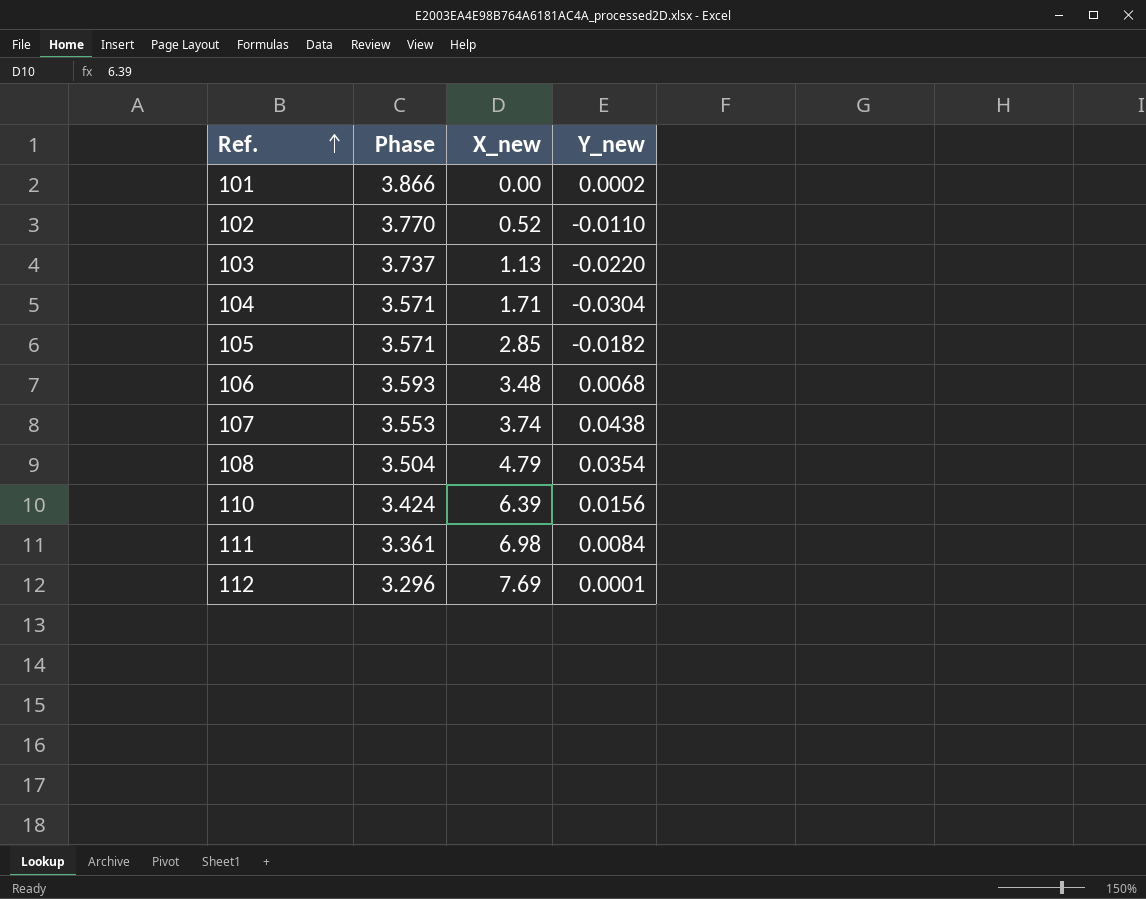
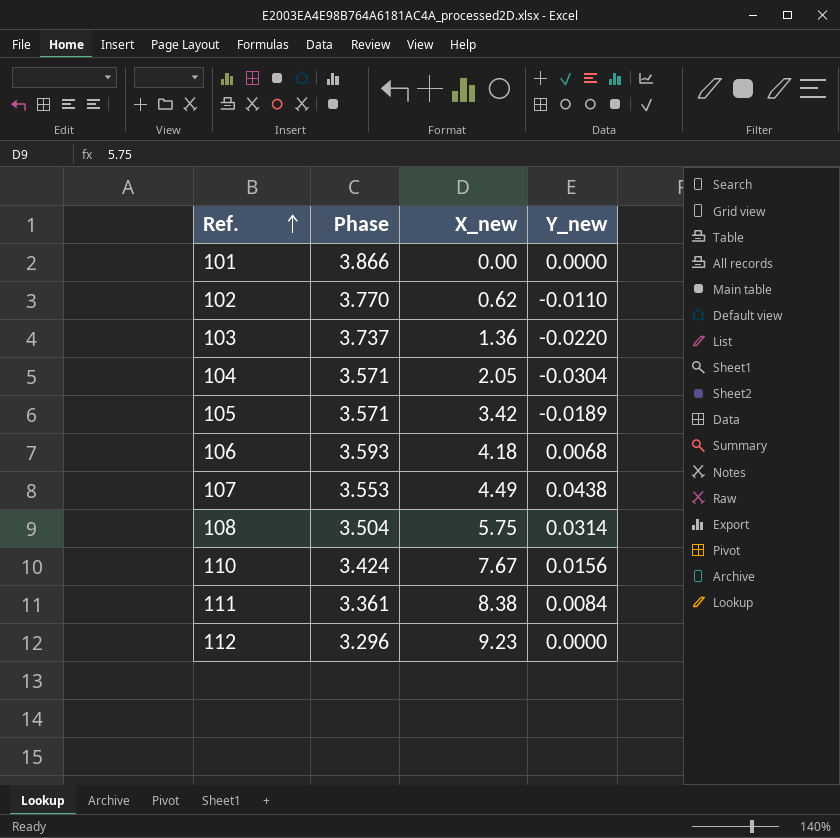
101 | Y_new: 0.0002 -> 0.0000
102 | X_new: 0.52 -> 0.62
103 | X_new: 1.13 -> 1.36
104 | X_new: 1.71 -> 2.05
105 | X_new: 2.85 -> 3.42
105 | Y_new: -0.0182 -> -0.0189
106 | X_new: 3.48 -> 4.18
107 | X_new: 3.74 -> 4.49
108 | X_new: 4.79 -> 5.75
108 | Y_new: 0.0354 -> 0.0314
110 | X_new: 6.39 -> 7.67
111 | X_new: 6.98 -> 8.38
112 | X_new: 7.69 -> 9.23
112 | Y_new: 0.0001 -> 0.0000

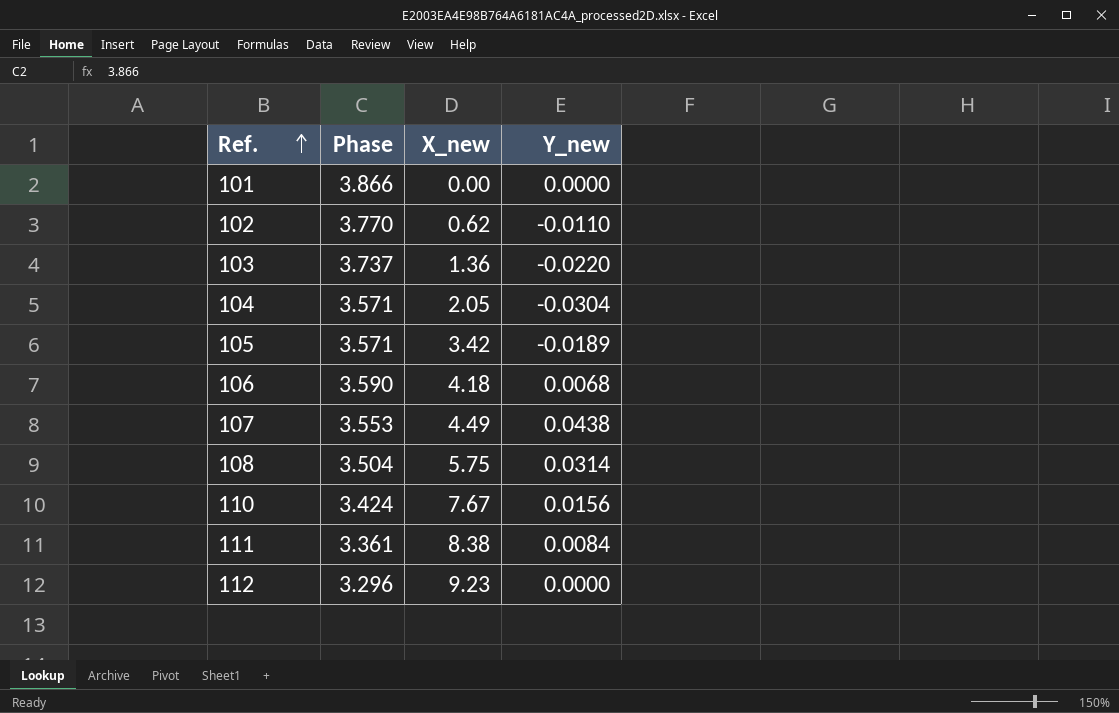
106 | Phase: 3.593 -> 3.590

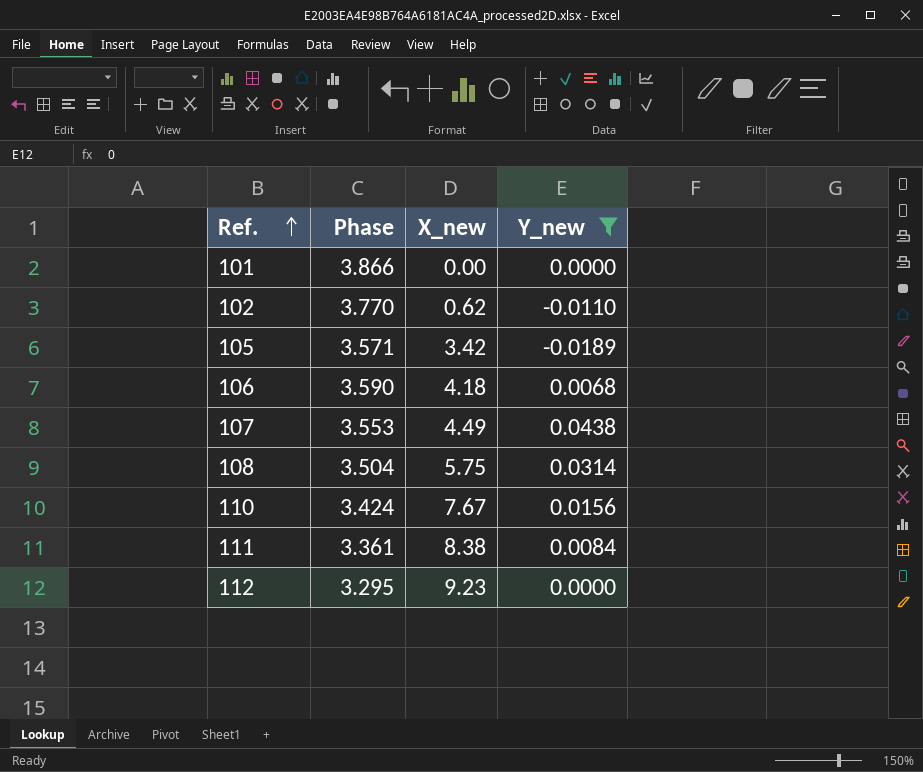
filter: none -> Y_new >= -0.0189
112 | Phase: 3.296 -> 3.295

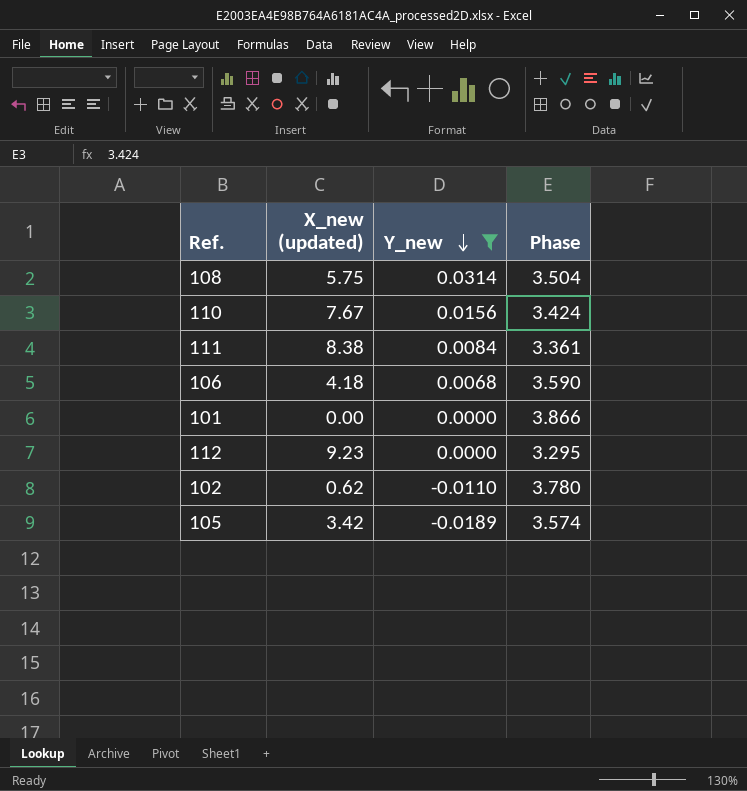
row order: Ref. ascending -> Y_new descending
column name: X_new -> X_new (updated)
column Phase | position: 2 -> 4
row 107: 3.553 | 4.49 | 0.0438 -> none
102 | Phase: 3.770 -> 3.780
105 | Phase: 3.571 -> 3.574

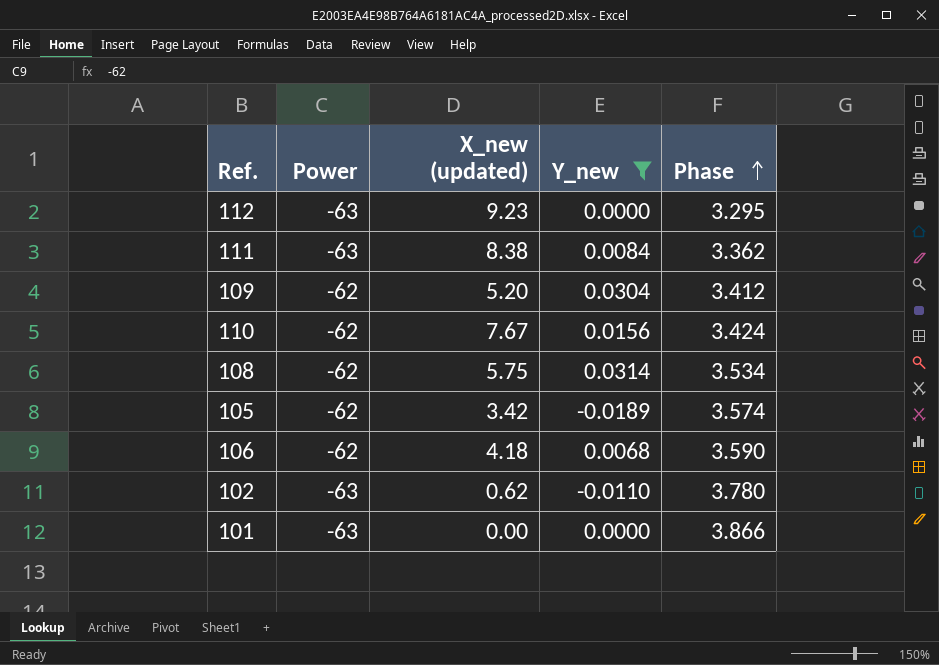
row order: Y_new descending -> Phase ascending
column Power | position: none -> 2
111 | Phase: 3.361 -> 3.362
row 109: none -> -62 | 5.20 | 0.0304 | 3.412
108 | Phase: 3.504 -> 3.534

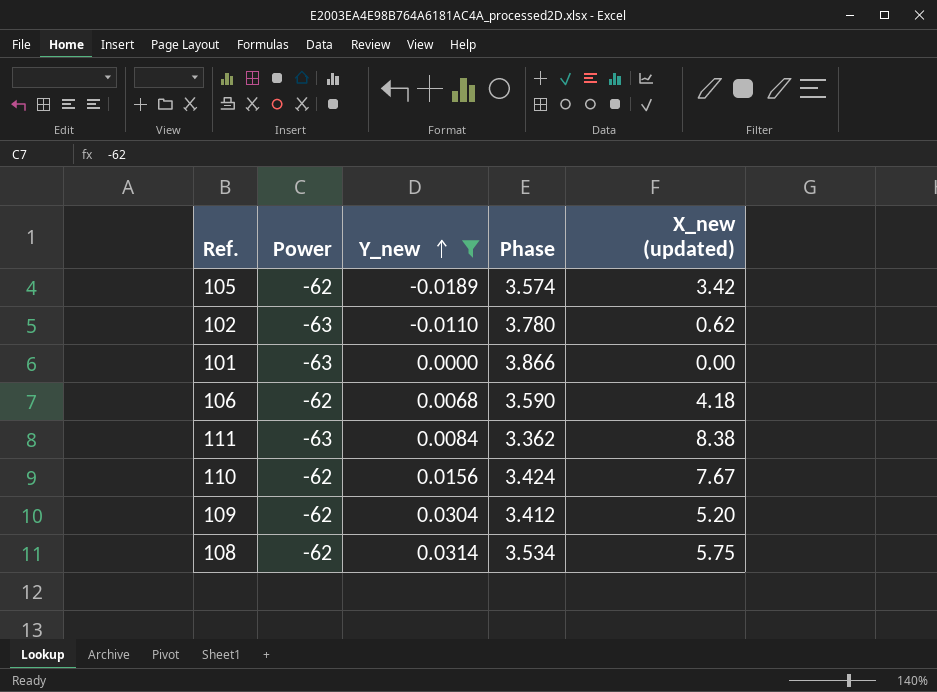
row order: Phase ascending -> Y_new ascending
column X_new (updated) | position: 3 -> 5
row 112: -63 | 9.23 | 0.0000 | 3.295 -> none

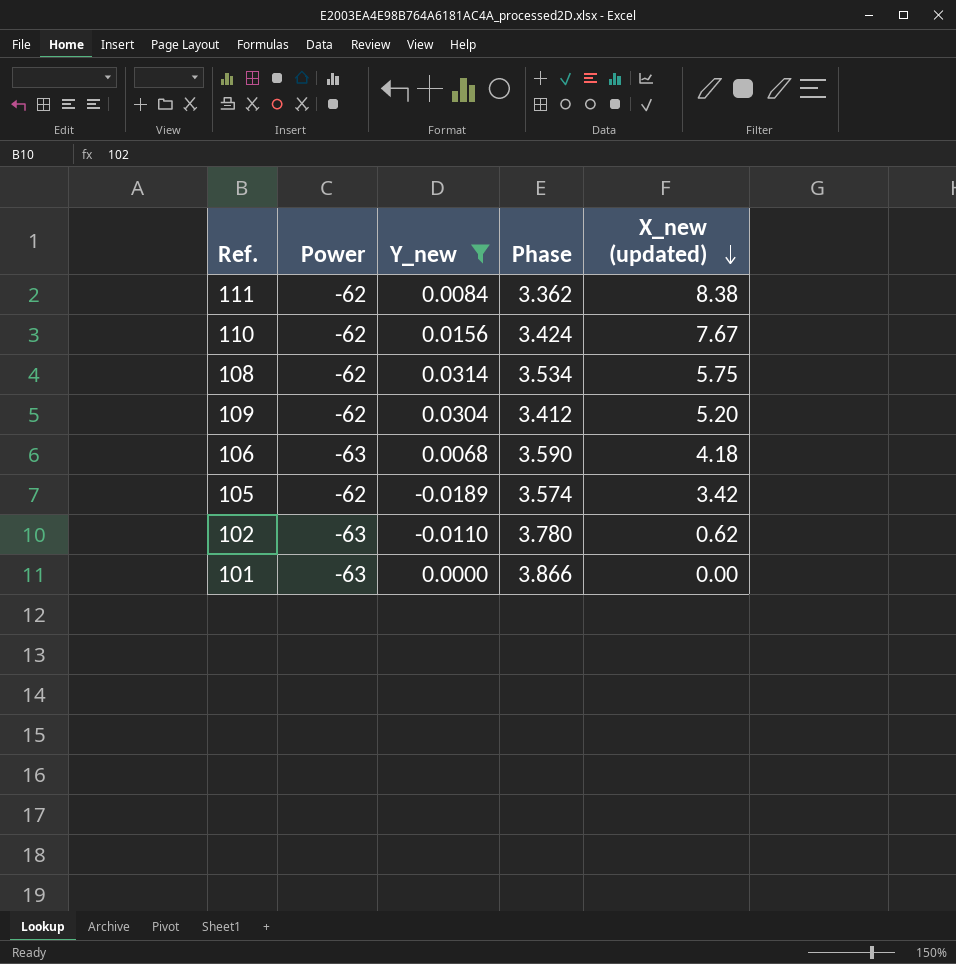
row order: Y_new ascending -> X_new (updated) descending
111 | Power: -63 -> -62
106 | Power: -62 -> -63

